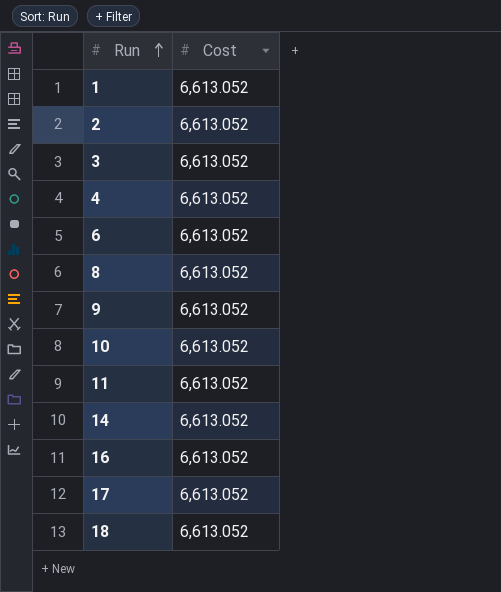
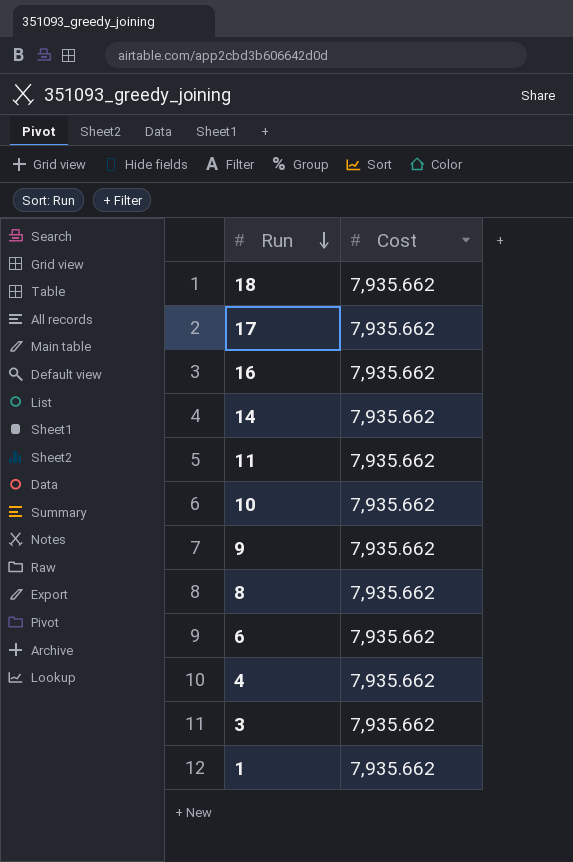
row order: Run ascending -> Run descending
row 2: 6,613.052 -> none
18 | Cost: 6,613.052 -> 7,935.662
17 | Cost: 6,613.052 -> 7,935.662
16 | Cost: 6,613.052 -> 7,935.662
14 | Cost: 6,613.052 -> 7,935.662
11 | Cost: 6,613.052 -> 7,935.662
10 | Cost: 6,613.052 -> 7,935.662
9 | Cost: 6,613.052 -> 7,935.662
8 | Cost: 6,613.052 -> 7,935.662
6 | Cost: 6,613.052 -> 7,935.662
4 | Cost: 6,613.052 -> 7,935.662
3 | Cost: 6,613.052 -> 7,935.662
1 | Cost: 6,613.052 -> 7,935.662

